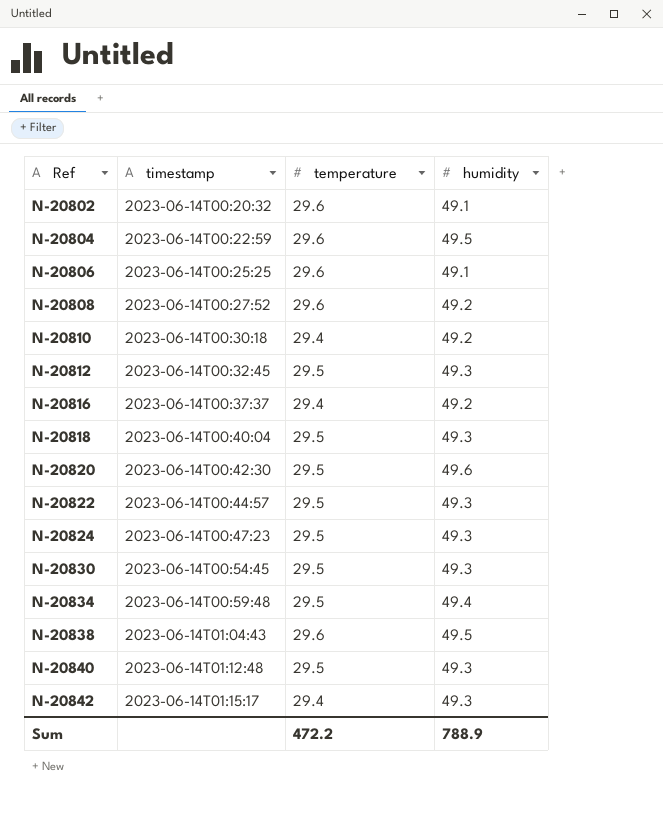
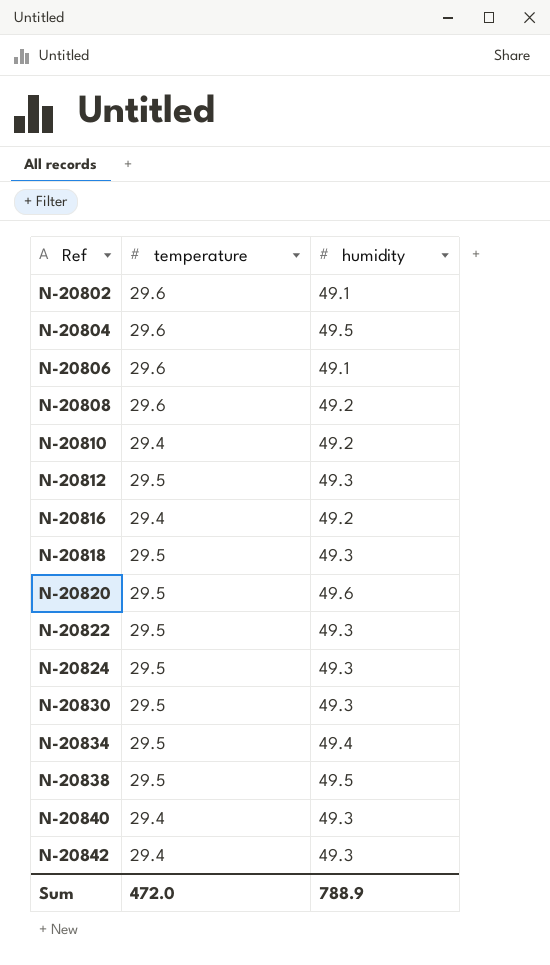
column timestamp | position: 2 -> none
N-20838 | temperature: 29.6 -> 29.5
N-20840 | temperature: 29.5 -> 29.4
Sum | temperature: 472.2 -> 472.0

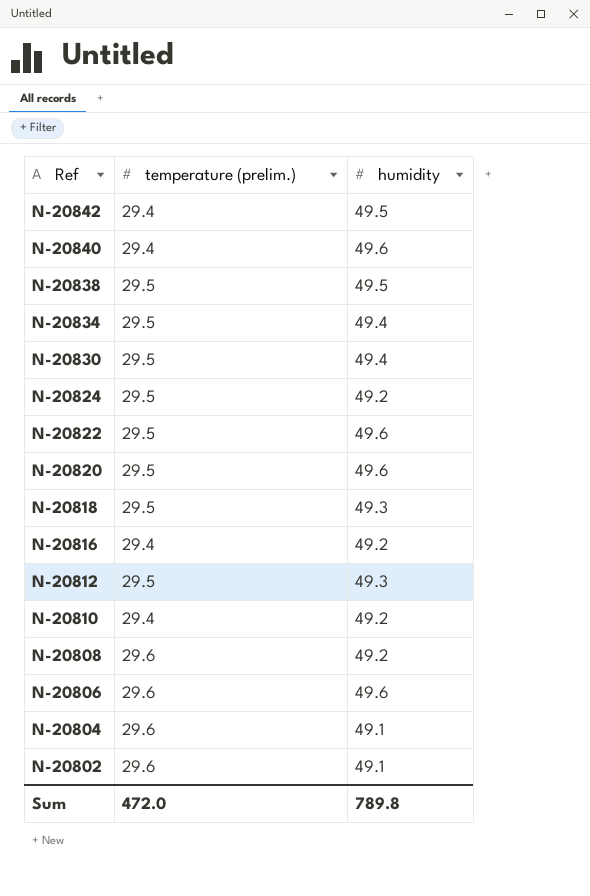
row order: Ref ascending -> Ref descending
column name: temperature -> temperature (prelim.)
N-20842 | humidity: 49.3 -> 49.5
N-20840 | humidity: 49.3 -> 49.6
N-20830 | humidity: 49.3 -> 49.4
N-20824 | humidity: 49.3 -> 49.2
N-20822 | humidity: 49.3 -> 49.6
N-20806 | humidity: 49.1 -> 49.6
N-20804 | humidity: 49.5 -> 49.1
Sum | humidity: 788.9 -> 789.8

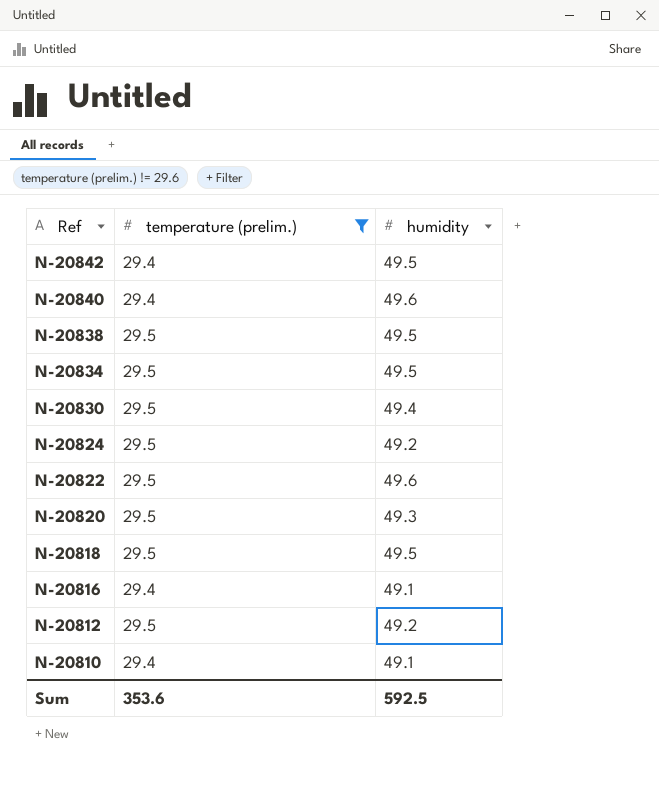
filter: none -> temperature (prelim.) != 29.6
N-20834 | humidity: 49.4 -> 49.5
N-20820 | humidity: 49.6 -> 49.3
N-20818 | humidity: 49.3 -> 49.5
N-20816 | humidity: 49.2 -> 49.1
N-20812 | humidity: 49.3 -> 49.2
N-20810 | humidity: 49.2 -> 49.1
Sum | temperature (prelim.): 472.0 -> 353.6
Sum | humidity: 789.8 -> 592.5

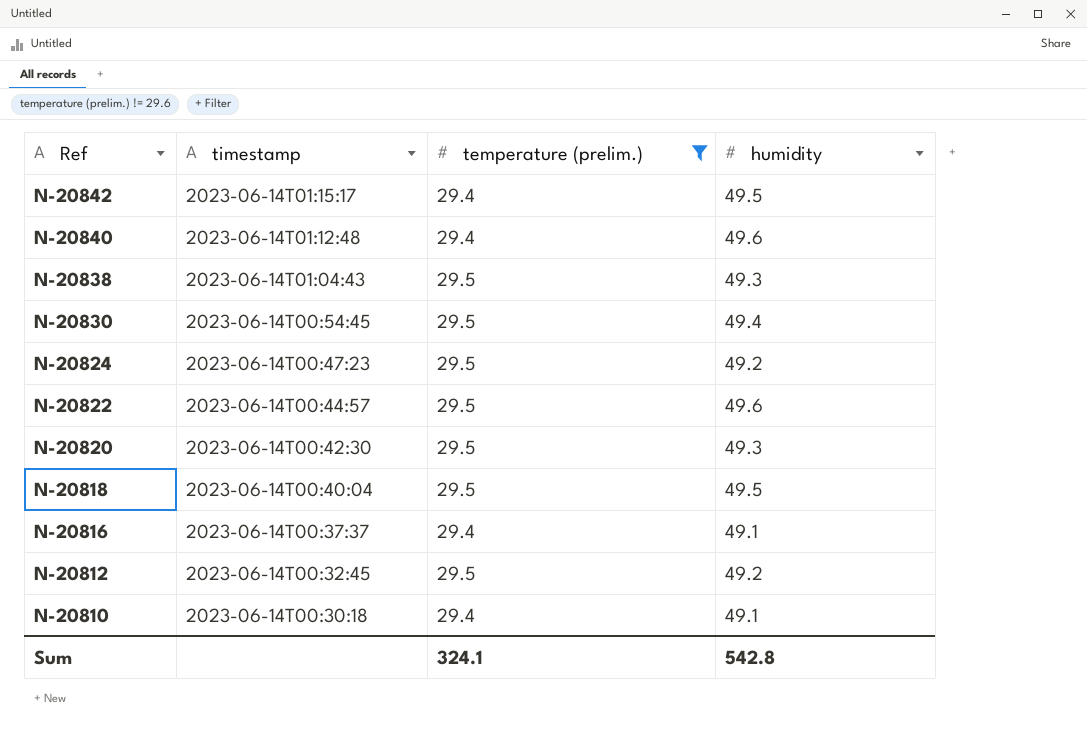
column timestamp | position: none -> 2
row N-20834: 29.5 | 49.5 -> none
N-20838 | humidity: 49.5 -> 49.3
Sum | temperature (prelim.): 353.6 -> 324.1
Sum | humidity: 592.5 -> 542.8

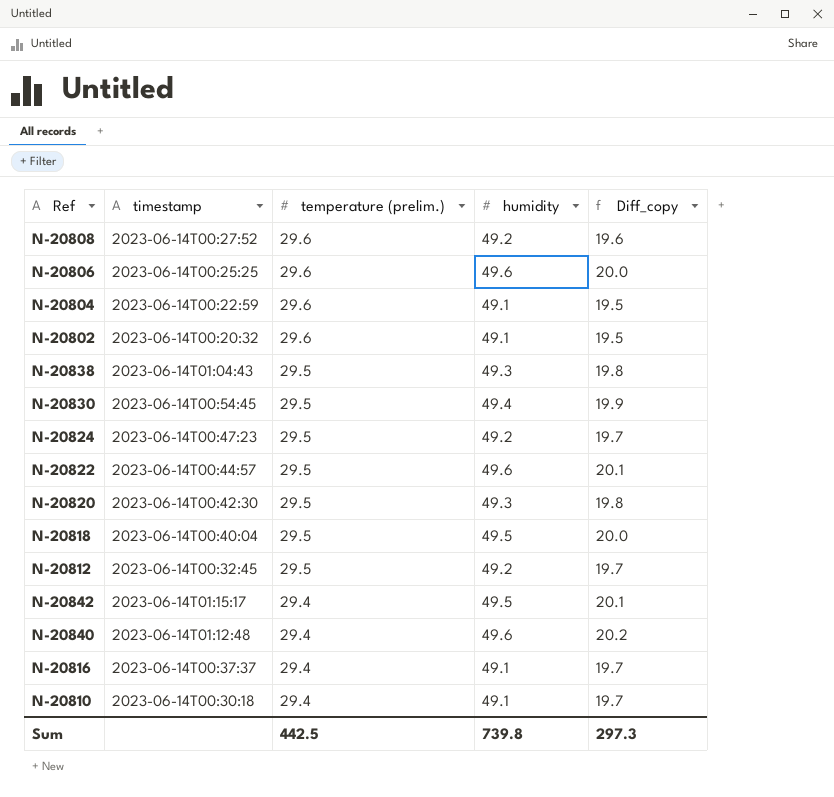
filter: temperature (prelim.) != 29.6 -> none
row order: Ref descending -> temperature (prelim.) descending
column Diff_copy | formula: none -> [humidity] - [temperature (prelim.)]
Sum | temperature (prelim.): 324.1 -> 442.5
Sum | humidity: 542.8 -> 739.8

